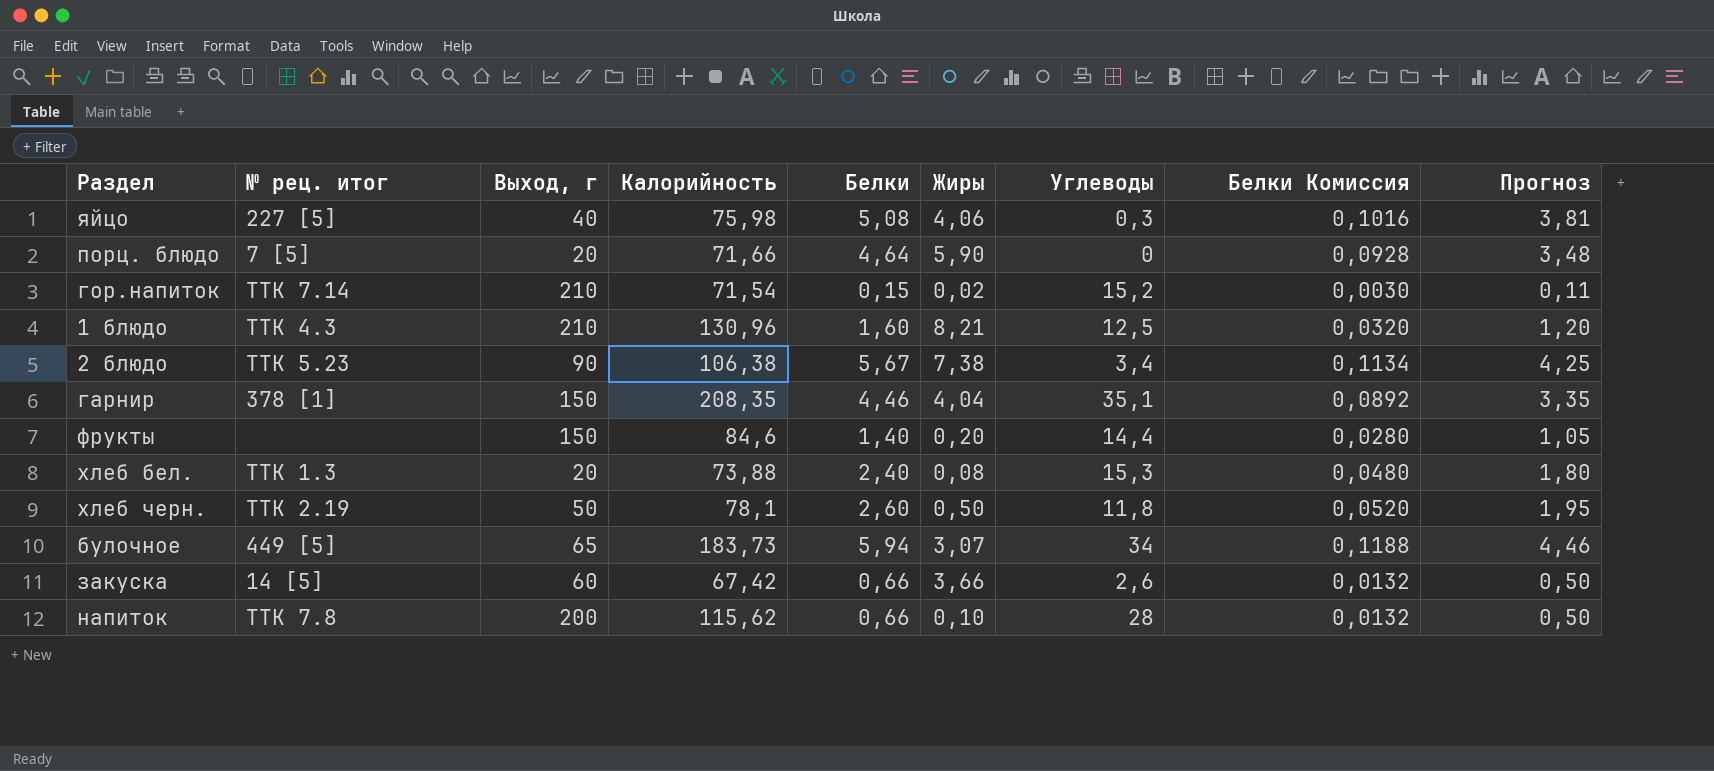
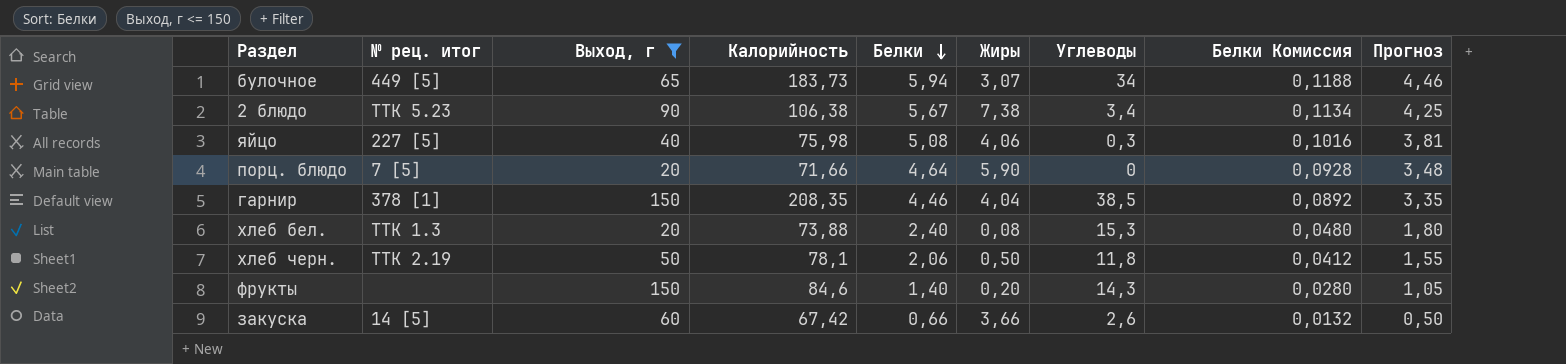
filter: none -> Выход, г <= 150
row order: none -> Белки descending
гарнир | Углеводы: 35,1 -> 38,5
хлеб черн. | Белки: 2,60 -> 2,06
хлеб черн. | Белки Комиссия: 0,0520 -> 0,0412
хлеб черн. | Прогноз: 1,95 -> 1,55
фрукты | Углеводы: 14,4 -> 14,3

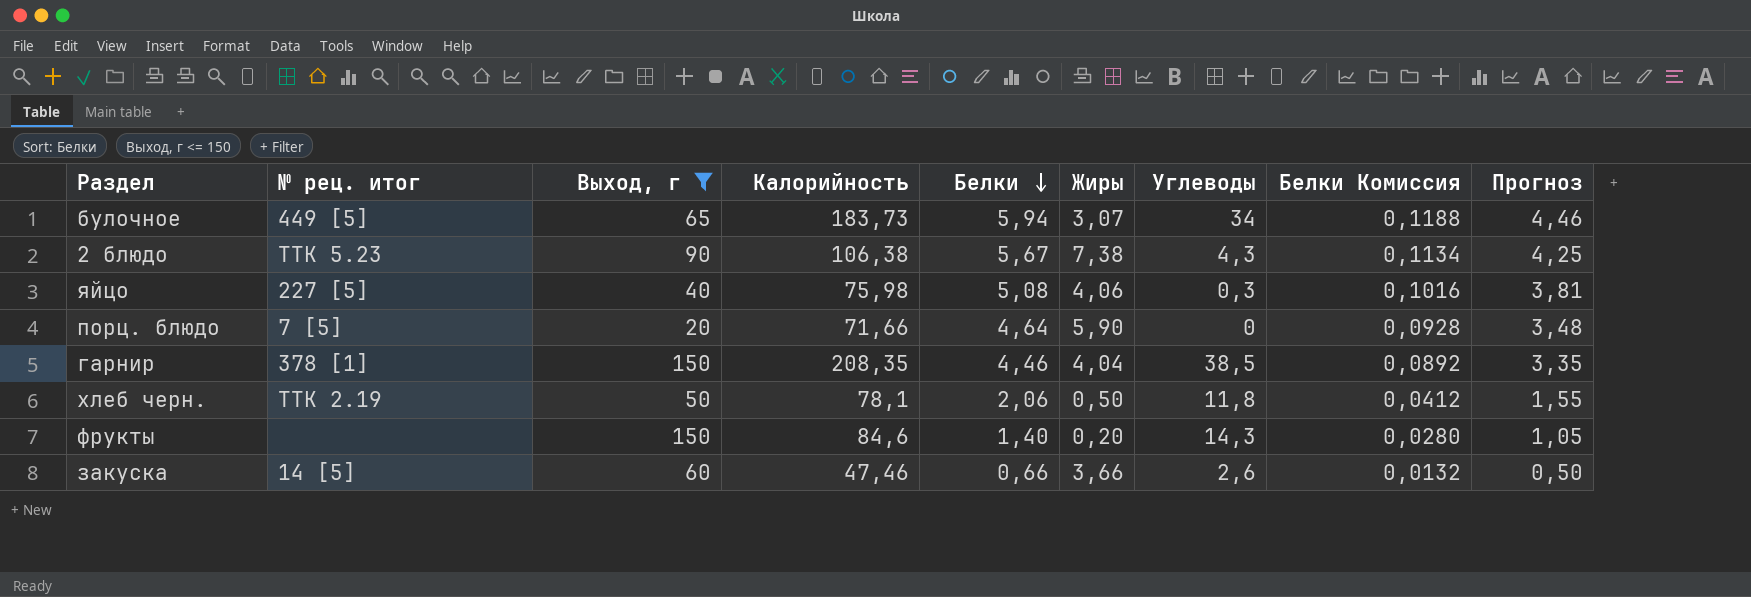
row хлеб бел.: ТТК 1.3 | 20 | 73,88 | 2,40 | 0,08 | 15,3 | 0,0480 | 1,80 -> none
2 блюдо | Углеводы: 3,4 -> 4,3
закуска | Калорийность: 67,42 -> 47,46

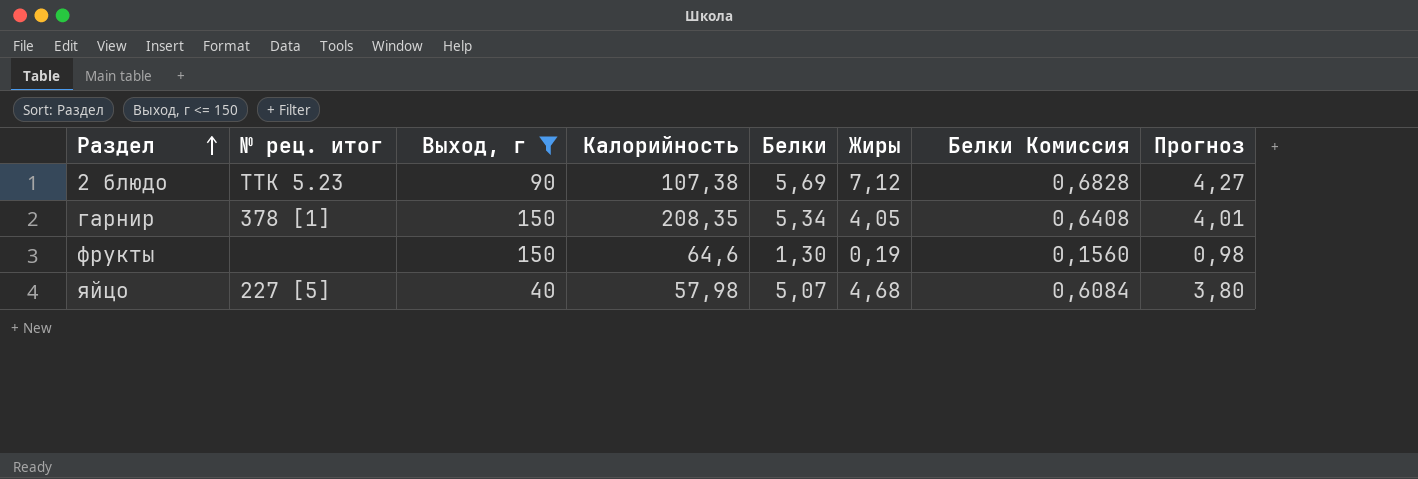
row order: Белки descending -> Раздел ascending
column Углеводы | position: 7 -> none
column Белки Комиссия | formula: [Белки] * 0,02 -> [Белки] * 0,12
row булочное: 449 [5] | 65 | 183,73 | 5,94 | 3,07 | 34 | 0,1188 | 4,46 -> none
row порц. блюдо: 7 [5] | 20 | 71,66 | 4,64 | 5,90 | 0 | 0,0928 | 3,48 -> none
row хлеб черн.: ТТК 2.19 | 50 | 78,1 | 2,06 | 0,50 | 11,8 | 0,0412 | 1,55 -> none
row закуска: 14 [5] | 60 | 47,46 | 0,66 | 3,66 | 2,6 | 0,0132 | 0,50 -> none
2 блюдо | Калорийность: 106,38 -> 107,38
2 блюдо | Белки: 5,67 -> 5,69
2 блюдо | Жиры: 7,38 -> 7,12
2 блюдо | Прогноз: 4,25 -> 4,27
гарнир | Белки: 4,46 -> 5,34
гарнир | Жиры: 4,04 -> 4,05
гарнир | Прогноз: 3,35 -> 4,01
фрукты | Калорийность: 84,6 -> 64,6
фрукты | Белки: 1,40 -> 1,30
фрукты | Жиры: 0,20 -> 0,19
фрукты | Прогноз: 1,05 -> 0,98
яйцо | Калорийность: 75,98 -> 57,98
яйцо | Белки: 5,08 -> 5,07
яйцо | Жиры: 4,06 -> 4,68
яйцо | Прогноз: 3,81 -> 3,80

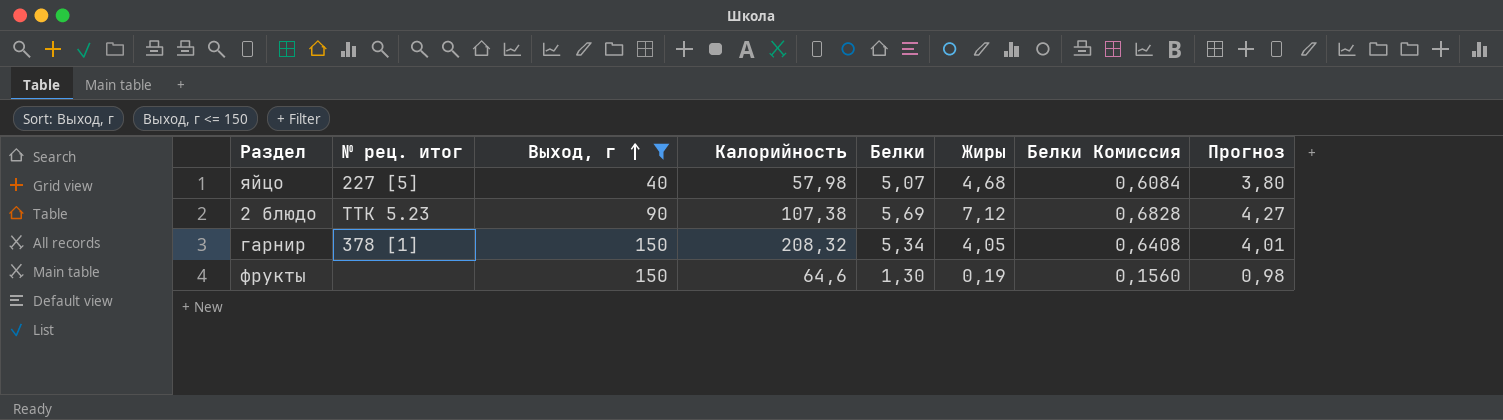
row order: Раздел ascending -> Выход, г ascending
гарнир | Калорийность: 208,35 -> 208,32

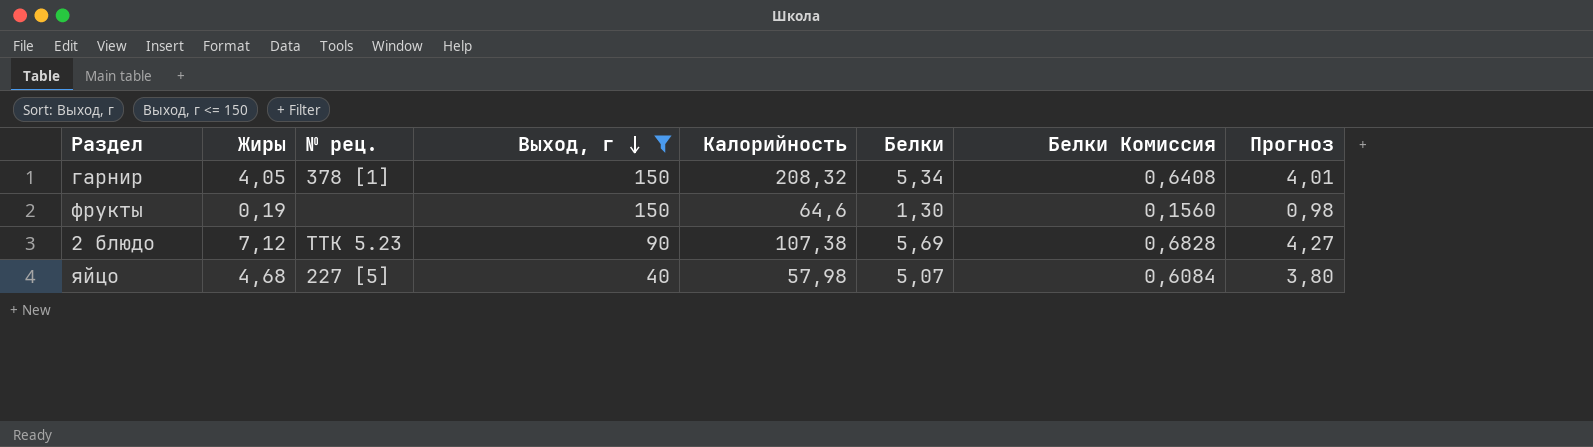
row order: Выход, г ascending -> Выход, г descending
column Жиры | position: 6 -> 2
column name: № рец. итог -> № рец.

